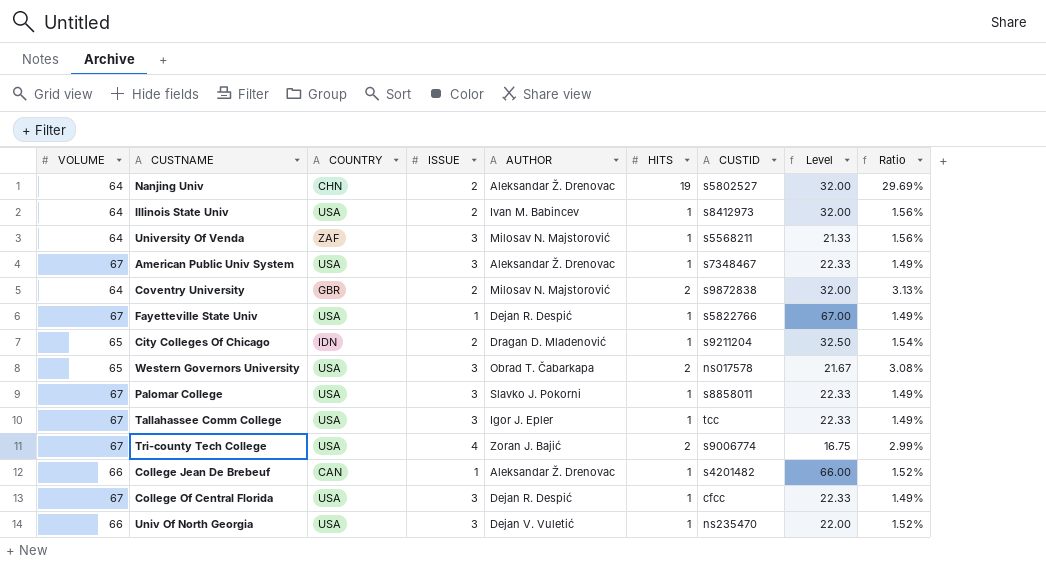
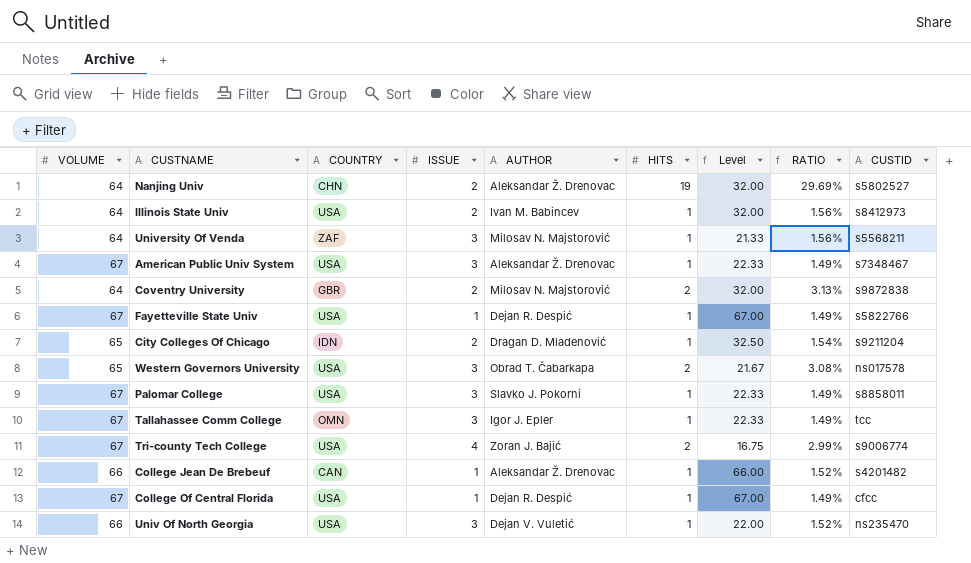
column name: Ratio -> RATIO
column CUSTID | position: 7 -> 9
Tallahassee Comm College | COUNTRY: USA -> OMN
College Of Central Florida | ISSUE: 3 -> 1
College Of Central Florida | Level: 22.33 -> 67.00

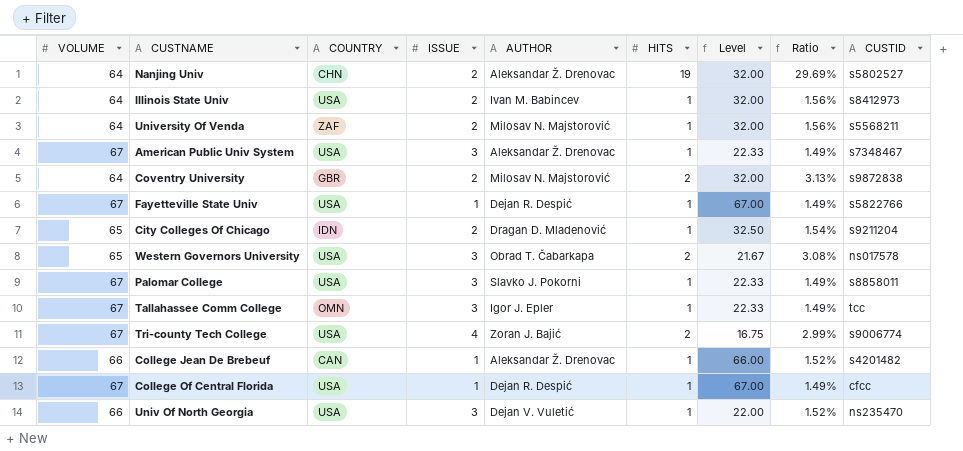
column name: RATIO -> Ratio
University Of Venda | ISSUE: 3 -> 2
University Of Venda | Level: 21.33 -> 32.00

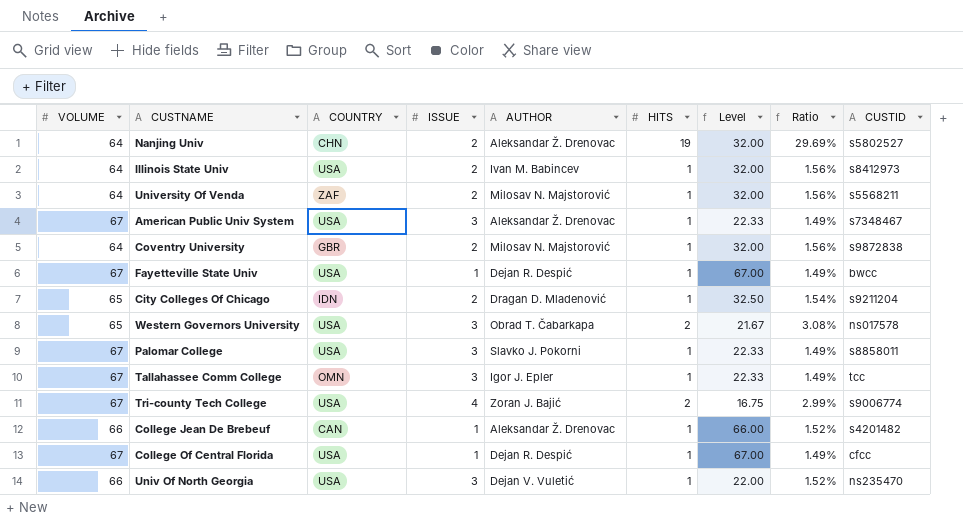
Coventry University | HITS: 2 -> 1
Coventry University | Ratio: 3.13% -> 1.56%
Fayetteville State Univ | CUSTID: s5822766 -> bwcc

